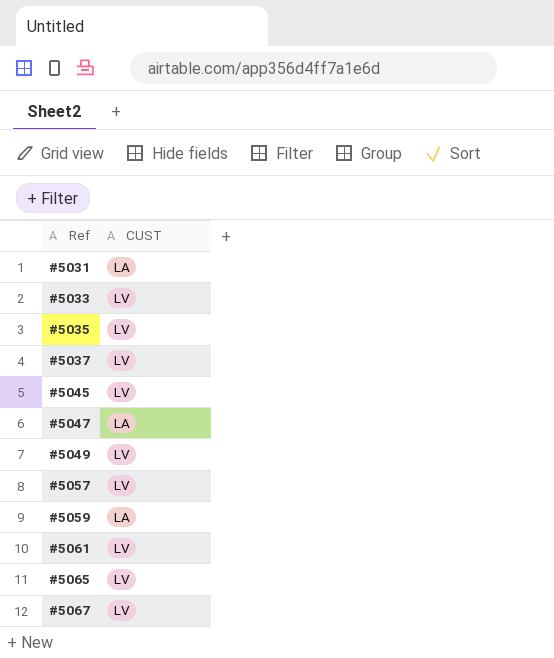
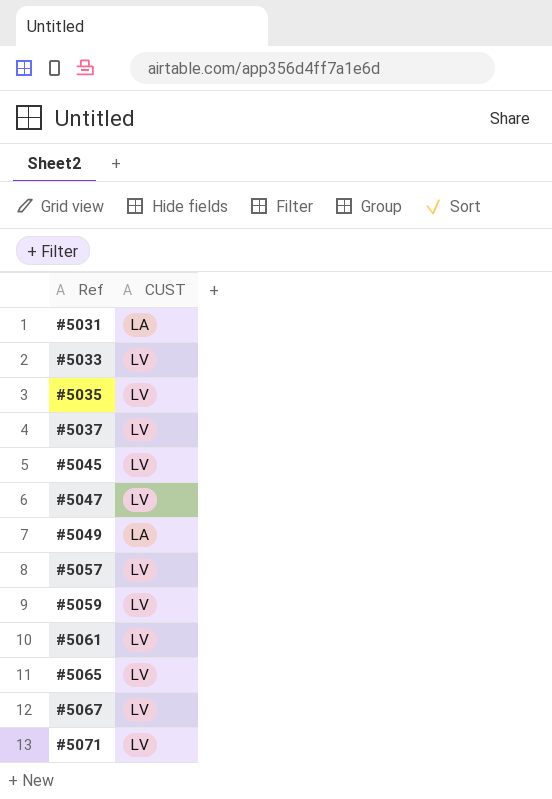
#5047 | CUST: LA -> LV
#5049 | CUST: LV -> LA
#5059 | CUST: LA -> LV
row #5071: none -> LV

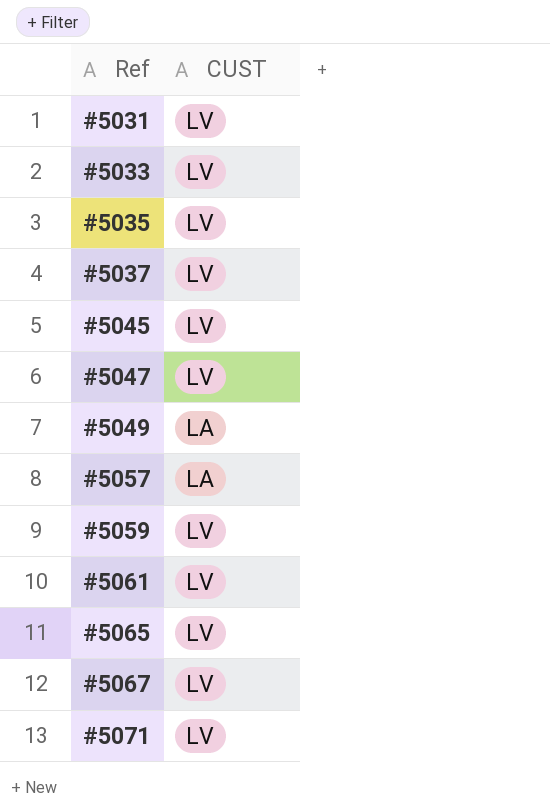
#5031 | CUST: LA -> LV
#5057 | CUST: LV -> LA

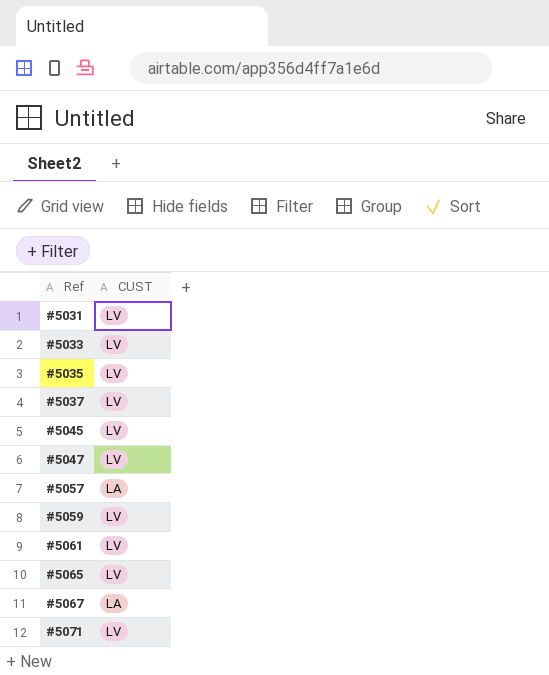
row #5049: LA -> none
#5067 | CUST: LV -> LA

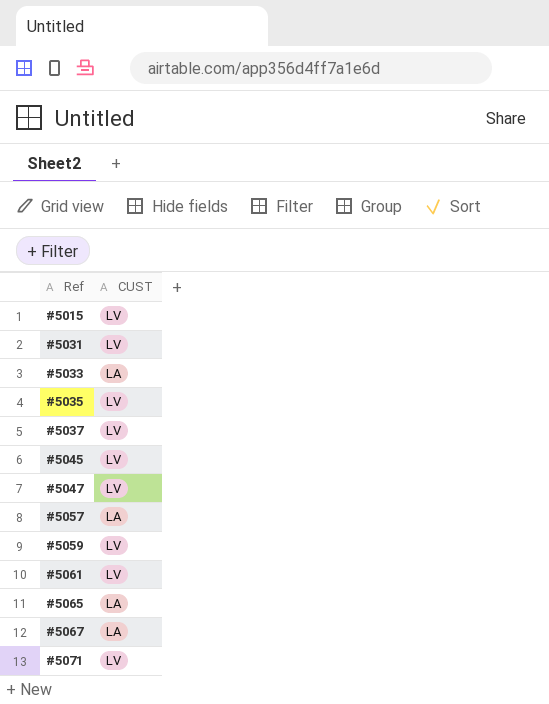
row #5015: none -> LV
#5033 | CUST: LV -> LA
#5065 | CUST: LV -> LA

